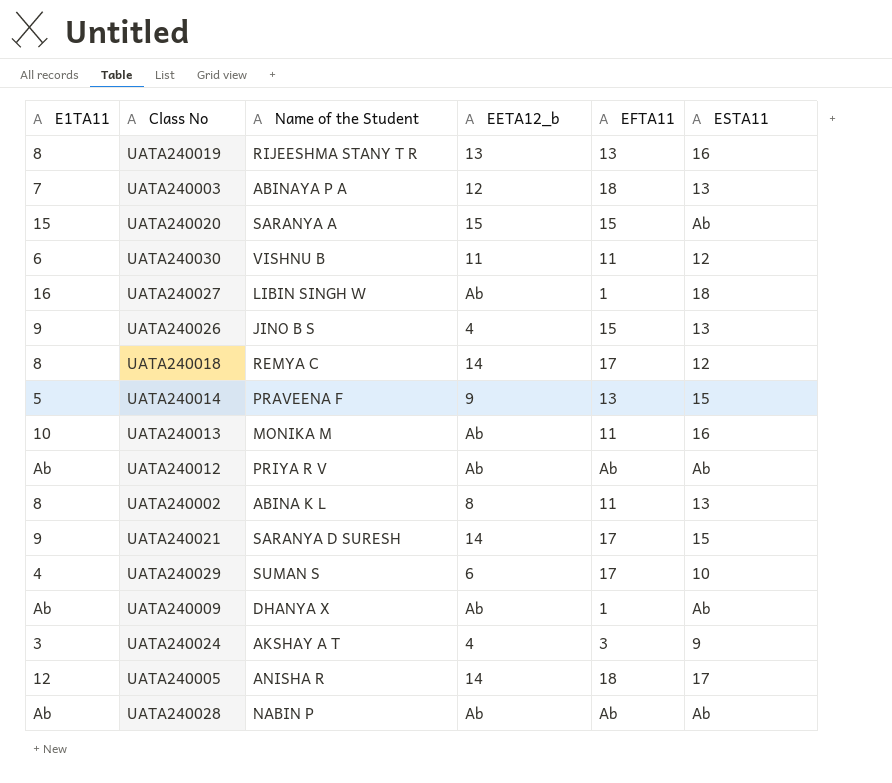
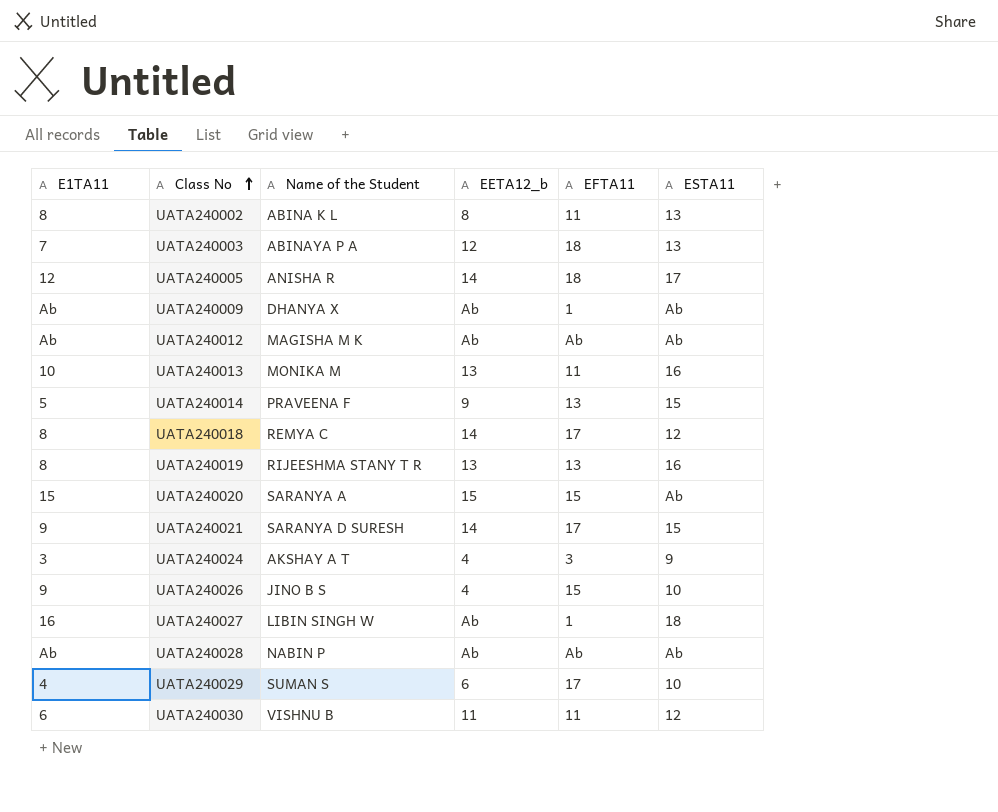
row order: none -> Class No ascending
UATA240012 | Name of the Student: PRIYA R V -> MAGISHA M K
UATA240013 | EETA12_b: Ab -> 13
UATA240026 | ESTA11: 13 -> 10

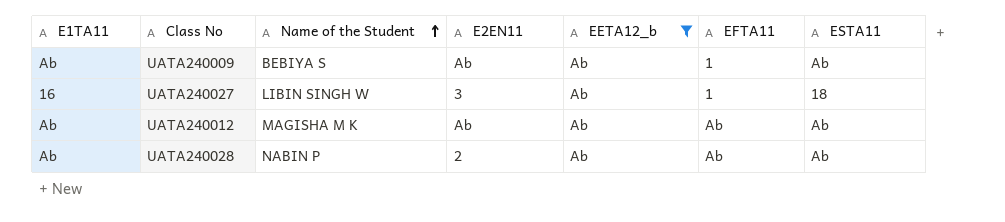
filter: none -> EETA12_b = Ab
row order: Class No ascending -> Name of the Student ascending
column E2EN11 | position: none -> 4
UATA240009 | Name of the Student: DHANYA X -> BEBIYA S

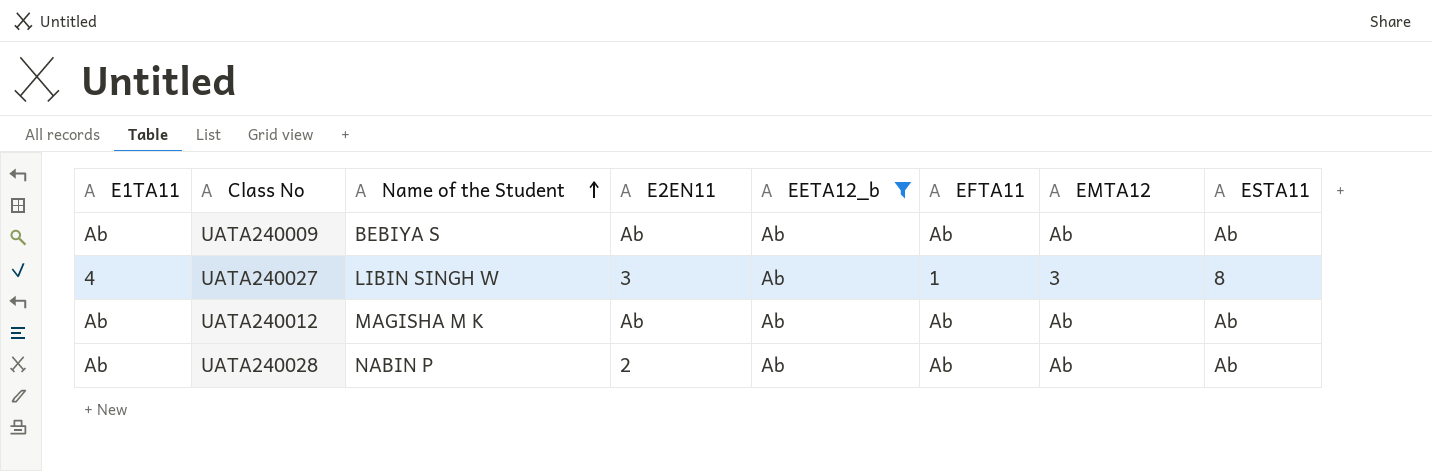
column EMTA12 | position: none -> 7
UATA240009 | EFTA11: 1 -> Ab
UATA240027 | E1TA11: 16 -> 4
UATA240027 | ESTA11: 18 -> 8

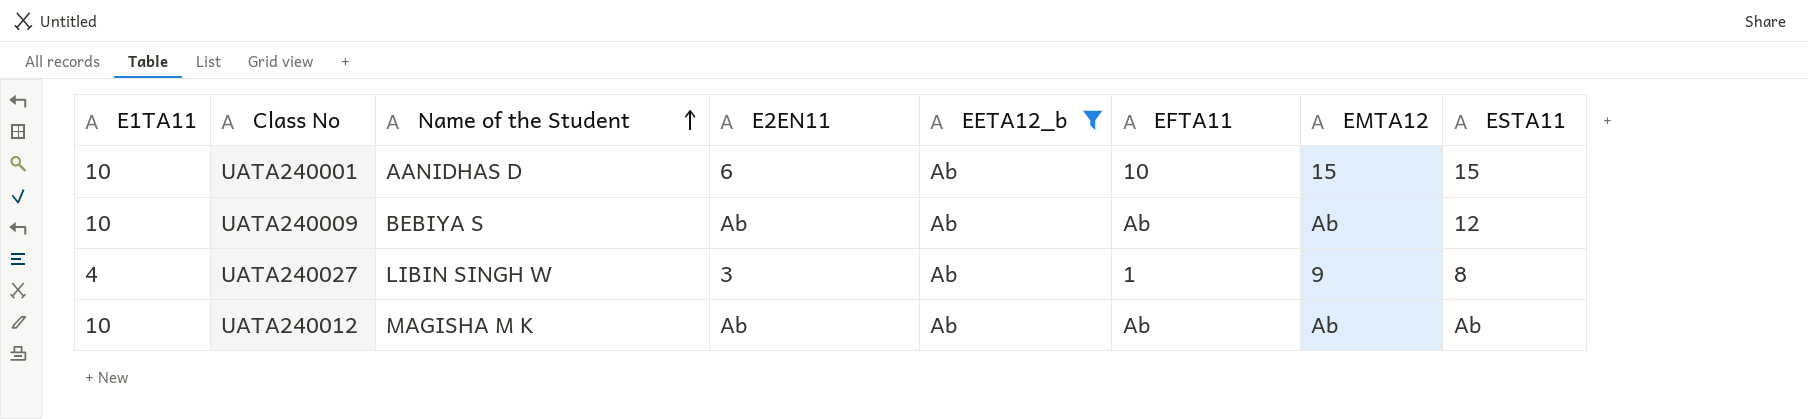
row UATA240028: Ab | NABIN P | 2 | Ab | Ab | Ab | Ab -> none
row UATA240001: none -> 10 | AANIDHAS D | 6 | Ab | 10 | 15 | 15
UATA240009 | E1TA11: Ab -> 10
UATA240009 | ESTA11: Ab -> 12
UATA240027 | EMTA12: 3 -> 9
UATA240012 | E1TA11: Ab -> 10

